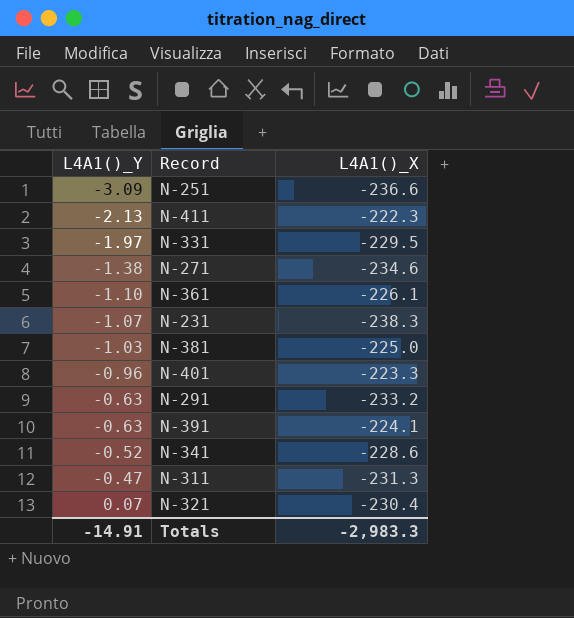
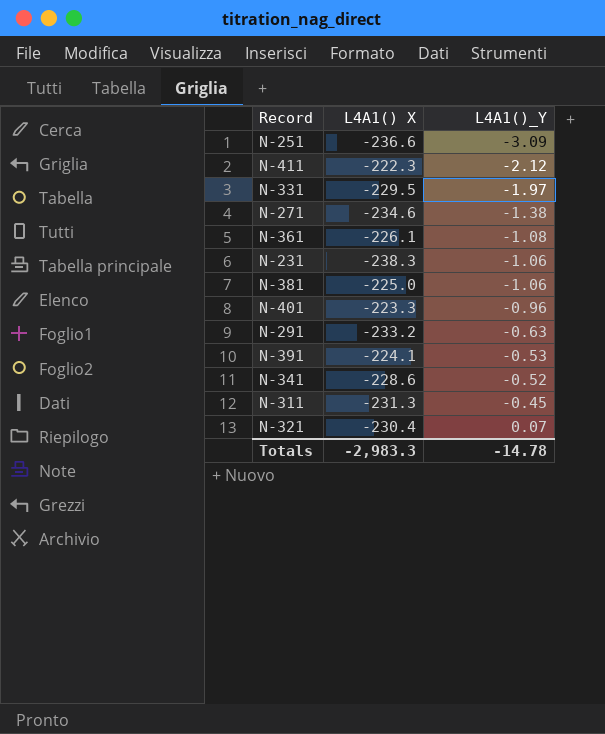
column name: L4A1()_X -> L4A1() X
column L4A1()_Y | position: 1 -> 3
N-411 | L4A1()_Y: -2.13 -> -2.12
N-361 | L4A1()_Y: -1.10 -> -1.08
N-231 | L4A1()_Y: -1.07 -> -1.06
N-381 | L4A1()_Y: -1.03 -> -1.06
N-391 | L4A1()_Y: -0.63 -> -0.53
N-311 | L4A1()_Y: -0.47 -> -0.45
Totals | L4A1()_Y: -14.91 -> -14.78

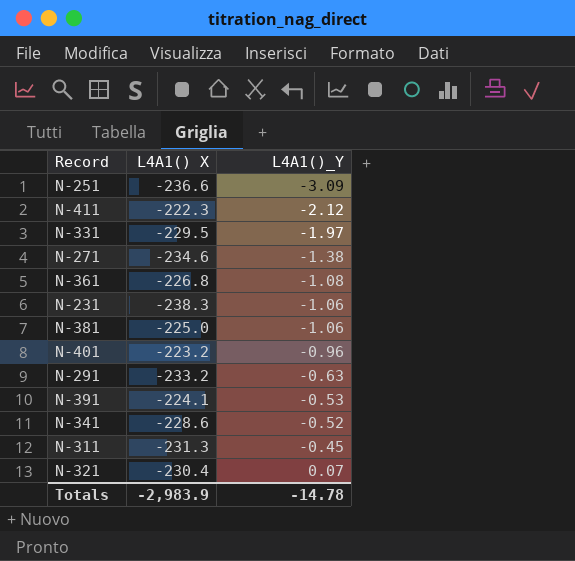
N-361 | L4A1() X: -226.1 -> -226.8
N-401 | L4A1() X: -223.3 -> -223.2
Totals | L4A1() X: -2,983.3 -> -2,983.9

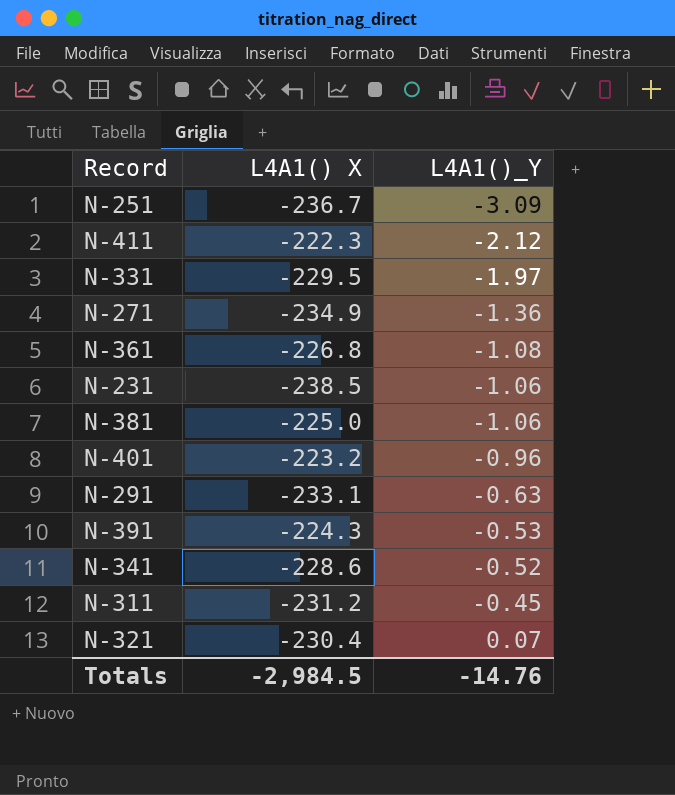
N-251 | L4A1() X: -236.6 -> -236.7
N-271 | L4A1() X: -234.6 -> -234.9
N-271 | L4A1()_Y: -1.38 -> -1.36
N-231 | L4A1() X: -238.3 -> -238.5
N-291 | L4A1() X: -233.2 -> -233.1
N-391 | L4A1() X: -224.1 -> -224.3
N-311 | L4A1() X: -231.3 -> -231.2
Totals | L4A1() X: -2,983.9 -> -2,984.5
Totals | L4A1()_Y: -14.78 -> -14.76

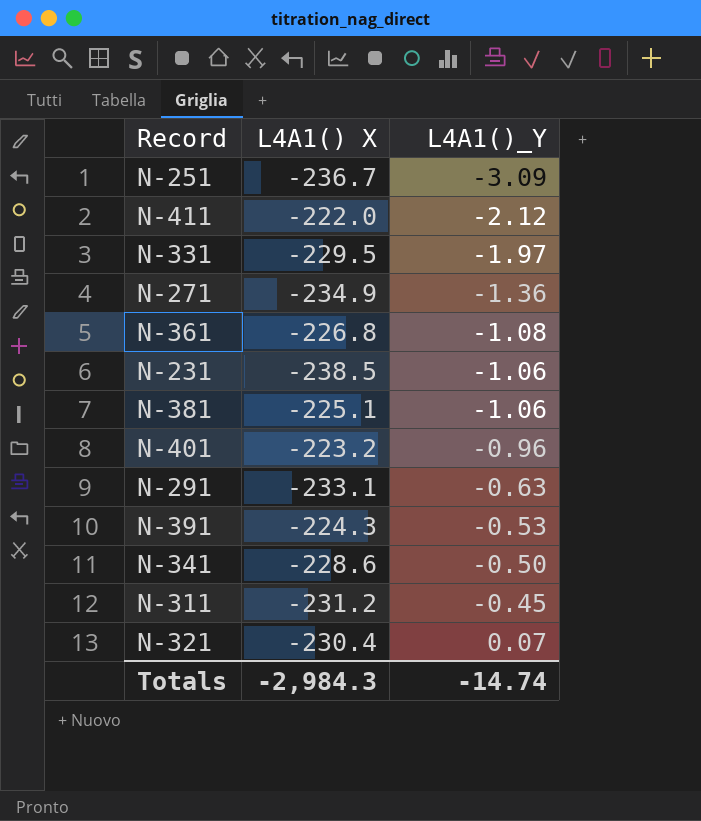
N-411 | L4A1() X: -222.3 -> -222.0
N-381 | L4A1() X: -225.0 -> -225.1
N-341 | L4A1()_Y: -0.52 -> -0.50
Totals | L4A1() X: -2,984.5 -> -2,984.3
Totals | L4A1()_Y: -14.76 -> -14.74

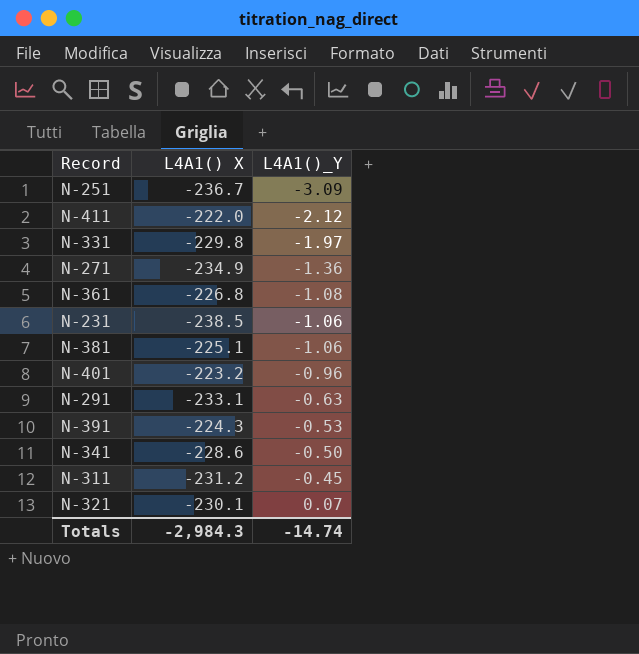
N-331 | L4A1() X: -229.5 -> -229.8
N-321 | L4A1() X: -230.4 -> -230.1

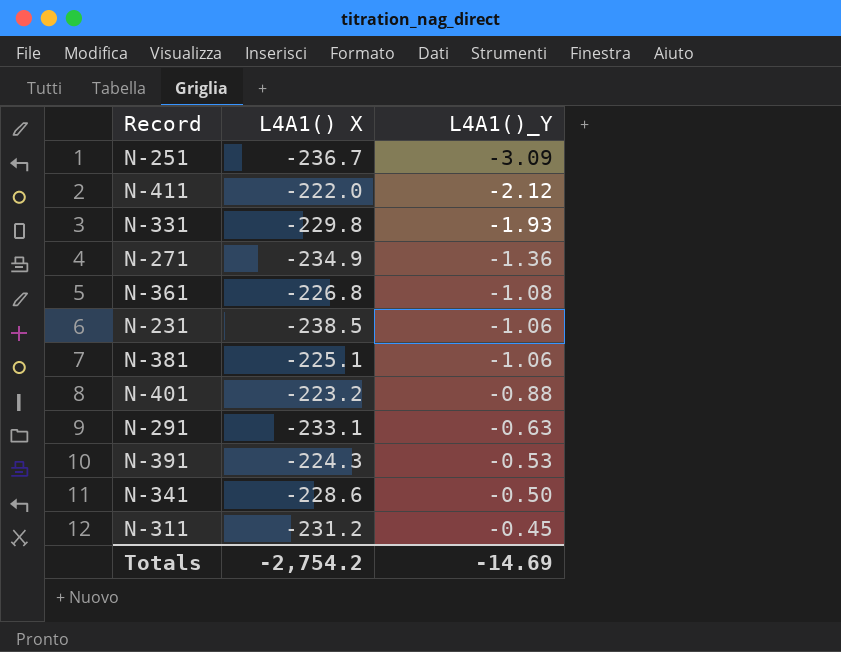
row N-321: -230.1 | 0.07 -> none
N-331 | L4A1()_Y: -1.97 -> -1.93
N-401 | L4A1()_Y: -0.96 -> -0.88
Totals | L4A1() X: -2,984.3 -> -2,754.2
Totals | L4A1()_Y: -14.74 -> -14.69

